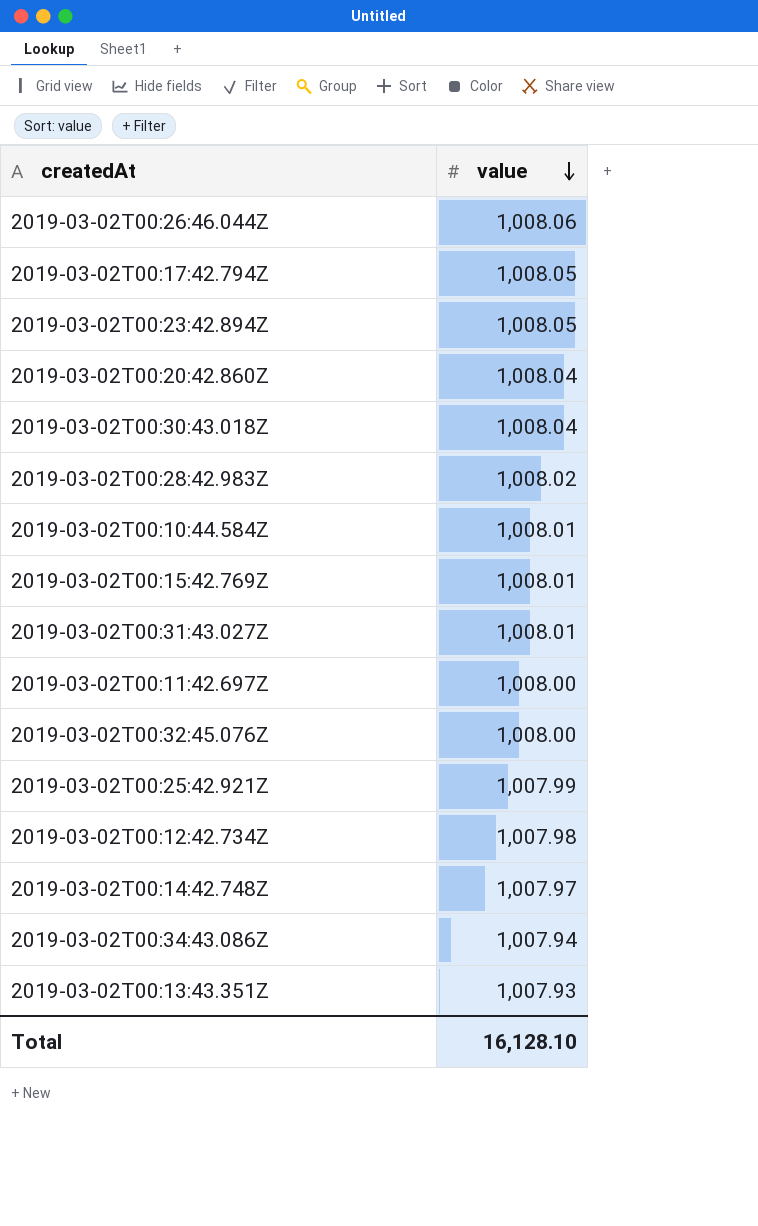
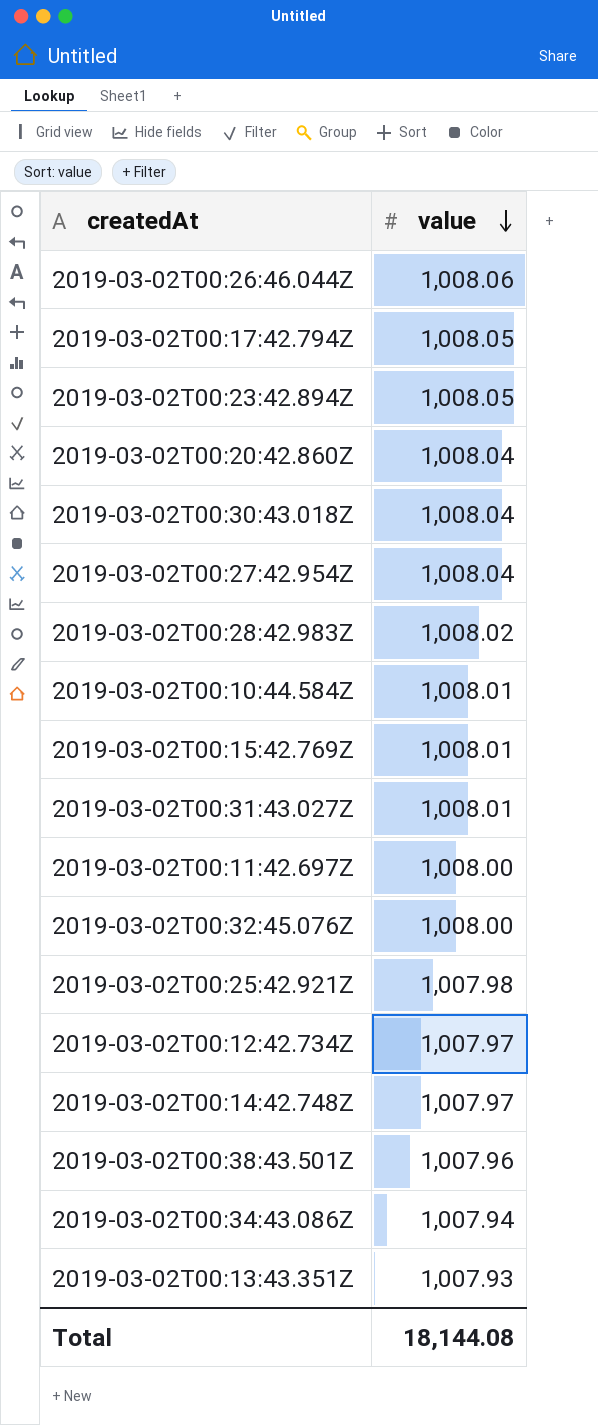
row 2019-03-02T00:27:42.954Z: none -> 1,008.04
2019-03-02T00:25:42.921Z | value: 1,007.99 -> 1,007.98
2019-03-02T00:12:42.734Z | value: 1,007.98 -> 1,007.97
row 2019-03-02T00:38:43.501Z: none -> 1,007.96
Total | value: 16,128.10 -> 18,144.08

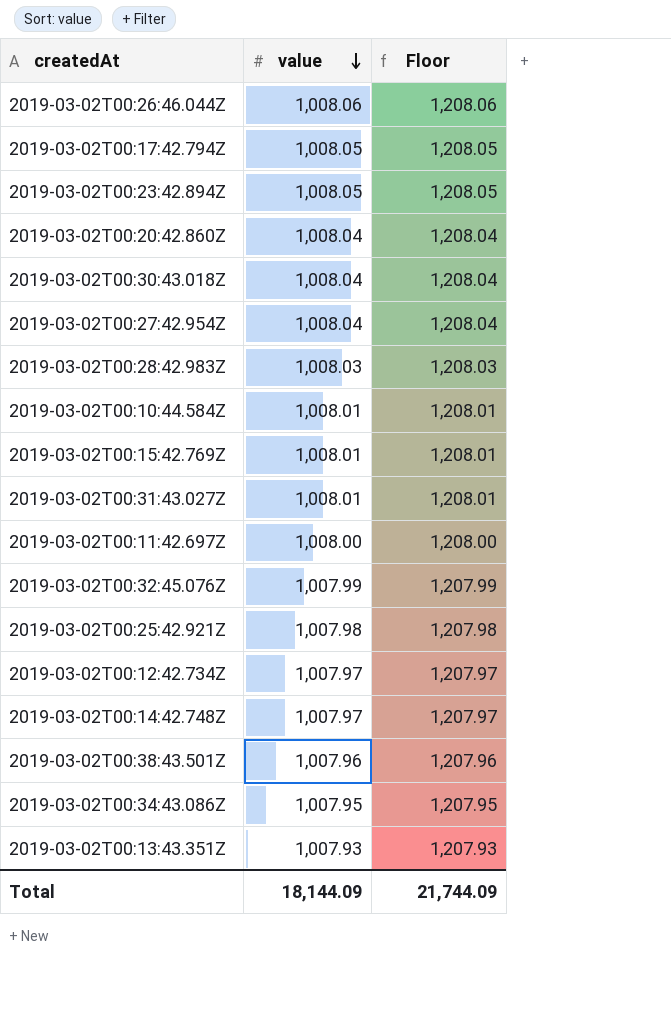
column Floor | formula: none -> [value] + 200
2019-03-02T00:28:42.983Z | value: 1,008.02 -> 1,008.03
2019-03-02T00:32:45.076Z | value: 1,008.00 -> 1,007.99
2019-03-02T00:34:43.086Z | value: 1,007.94 -> 1,007.95
Total | value: 18,144.08 -> 18,144.09

